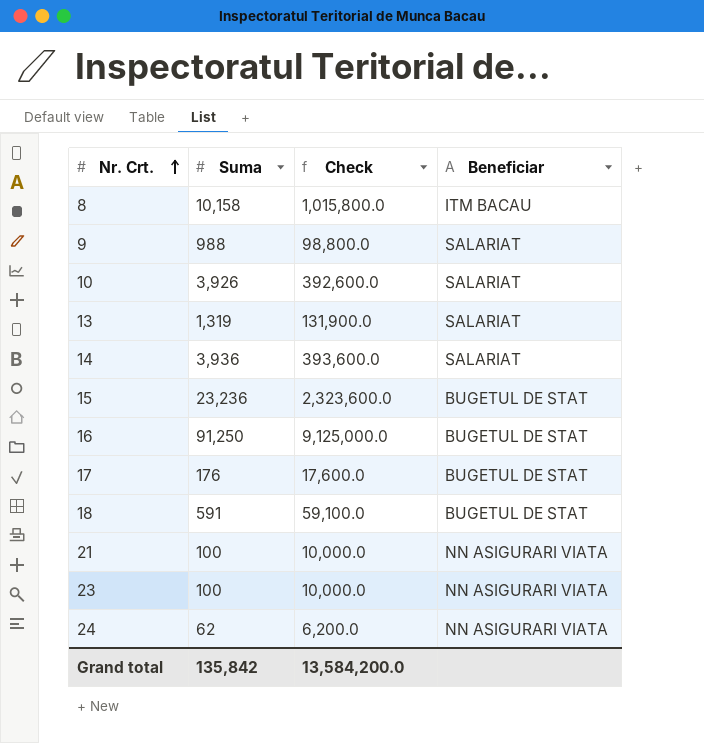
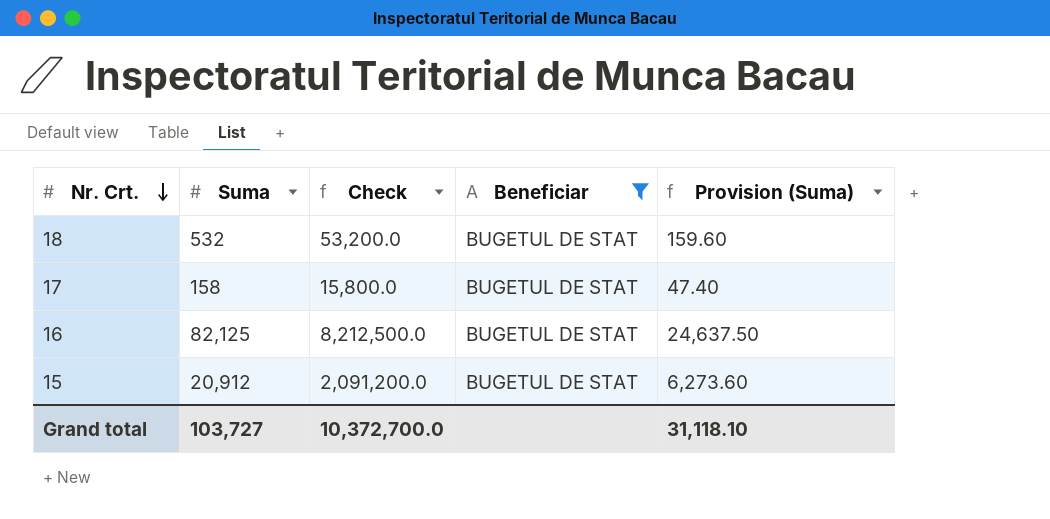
filter: none -> Beneficiar = BUGETUL DE STAT
row order: Nr. Crt. ascending -> Nr. Crt. descending
column Provision (Suma) | formula: none -> [Suma] * 0.3
18 | Suma: 591 -> 532
18 | Check: 59,100.0 -> 53,200.0
17 | Suma: 176 -> 158
17 | Check: 17,600.0 -> 15,800.0
16 | Suma: 91,250 -> 82,125
16 | Check: 9,125,000.0 -> 8,212,500.0
15 | Suma: 23,236 -> 20,912
15 | Check: 2,323,600.0 -> 2,091,200.0
Grand total | Suma: 135,842 -> 103,727
Grand total | Check: 13,584,200.0 -> 10,372,700.0

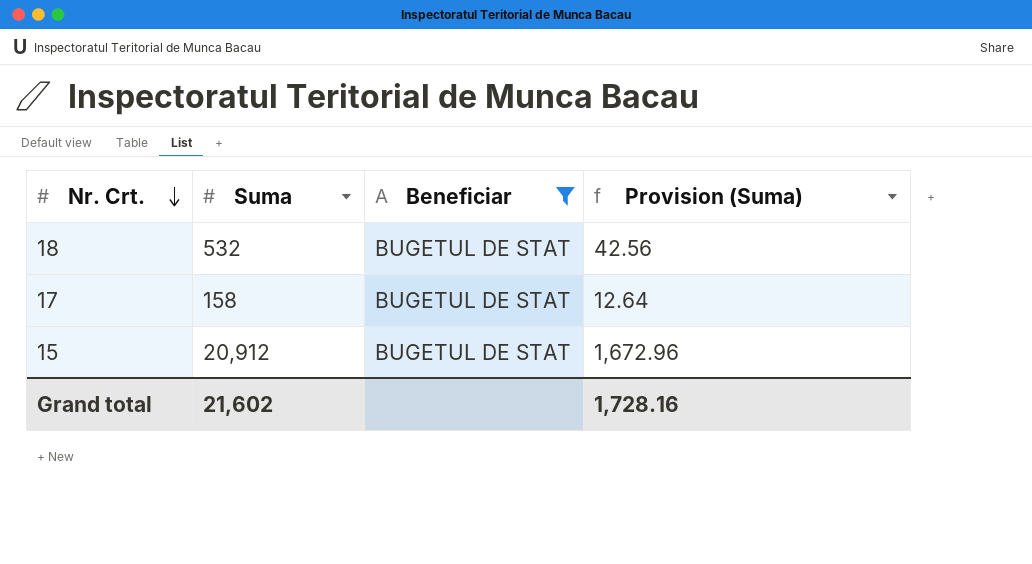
column Check | formula: [Suma] * 100 -> none
column Provision (Suma) | formula: [Suma] * 0.3 -> [Suma] * 0.08
row 16: 82,125 | 8,212,500.0 | BUGETUL DE STAT | 24,637.50 -> none
Grand total | Suma: 103,727 -> 21,602
Grand total | Provision (Suma): 31,118.10 -> 1,728.16

